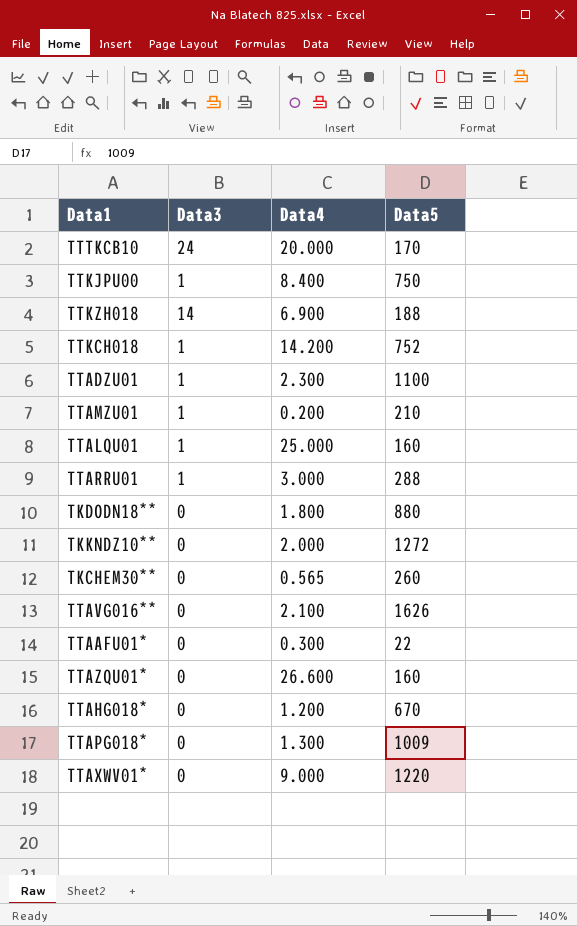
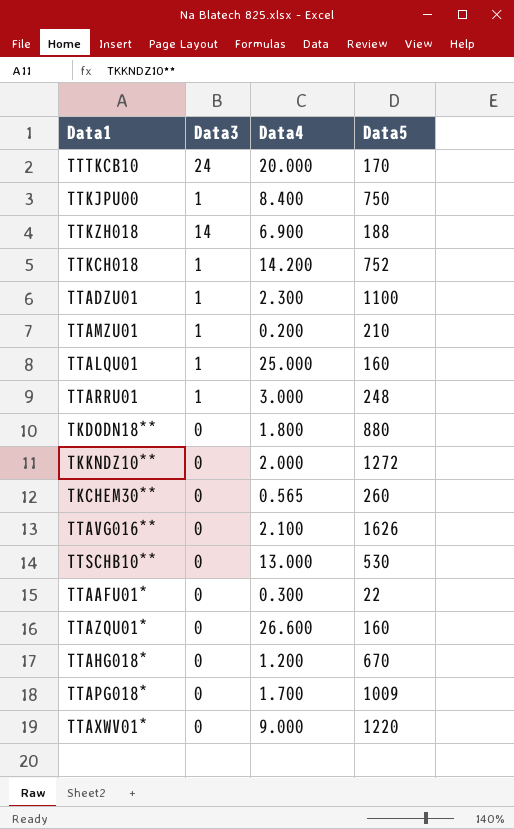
TTARRU01 | Data5: 288 -> 248
row TTSCHB10**: none -> 0 | 13.000 | 530
TTAPG018* | Data4: 1.300 -> 1.700

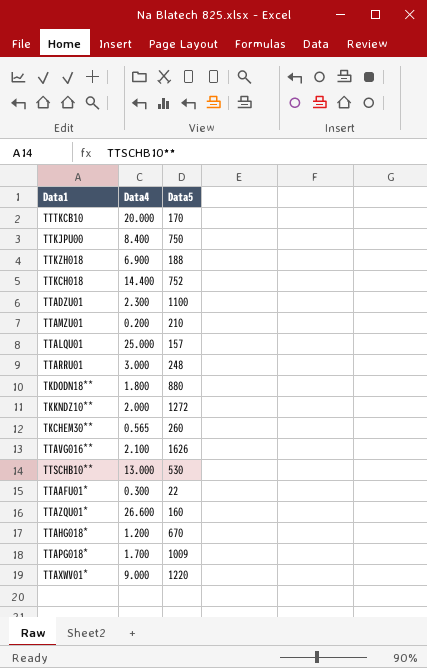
column Data3 | position: 2 -> none
TTKCH018 | Data4: 14.200 -> 14.400
TTALQU01 | Data5: 160 -> 157

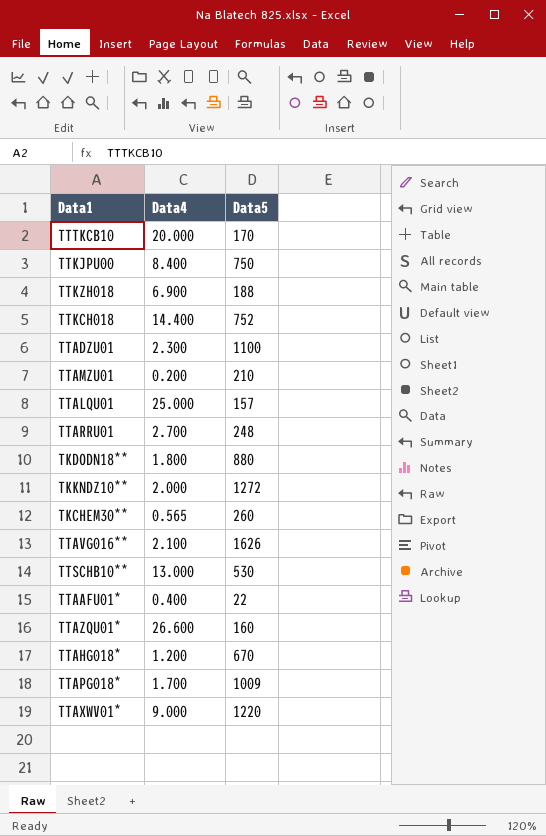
TTARRU01 | Data4: 3.000 -> 2.700
TTAAFU01* | Data4: 0.300 -> 0.400

